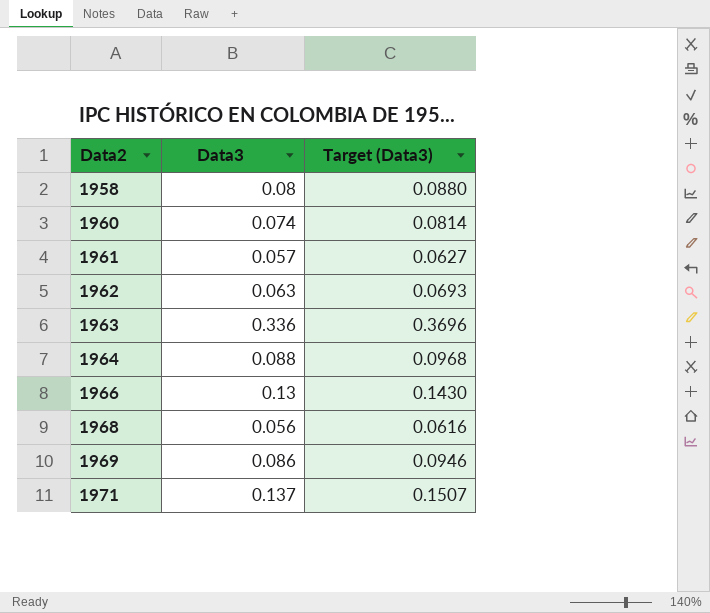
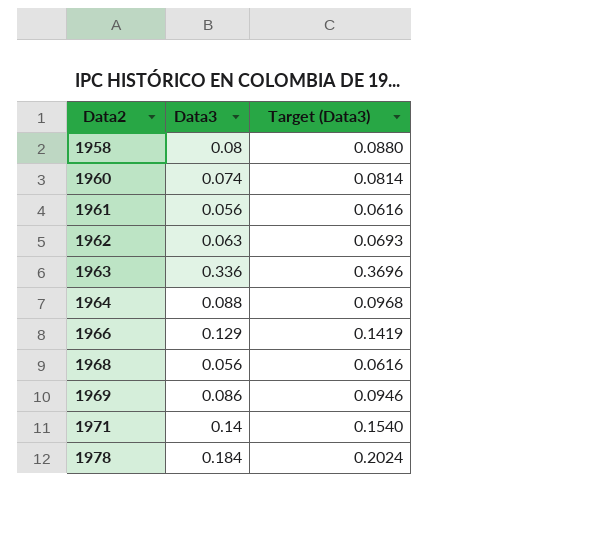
1961 | Data3: 0.057 -> 0.056
1961 | Target (Data3): 0.0627 -> 0.0616
1966 | Data3: 0.13 -> 0.129
1966 | Target (Data3): 0.1430 -> 0.1419
1971 | Data3: 0.137 -> 0.14
1971 | Target (Data3): 0.1507 -> 0.1540
row 1978: none -> 0.184 | 0.2024

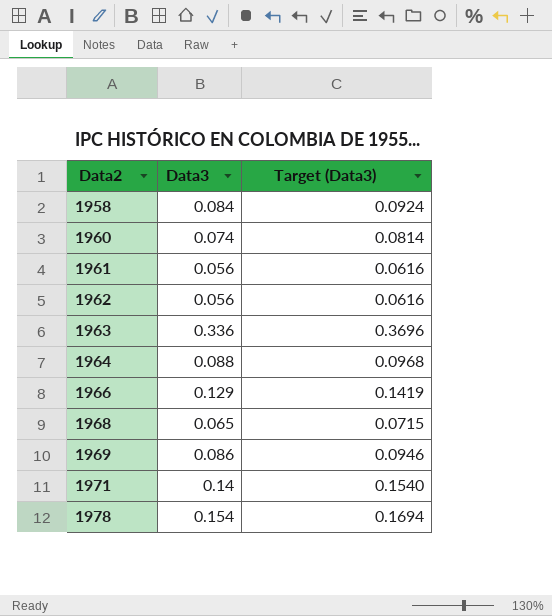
1958 | Data3: 0.08 -> 0.084
1958 | Target (Data3): 0.0880 -> 0.0924
1962 | Data3: 0.063 -> 0.056
1962 | Target (Data3): 0.0693 -> 0.0616
1968 | Data3: 0.056 -> 0.065
1968 | Target (Data3): 0.0616 -> 0.0715
1978 | Data3: 0.184 -> 0.154
1978 | Target (Data3): 0.2024 -> 0.1694

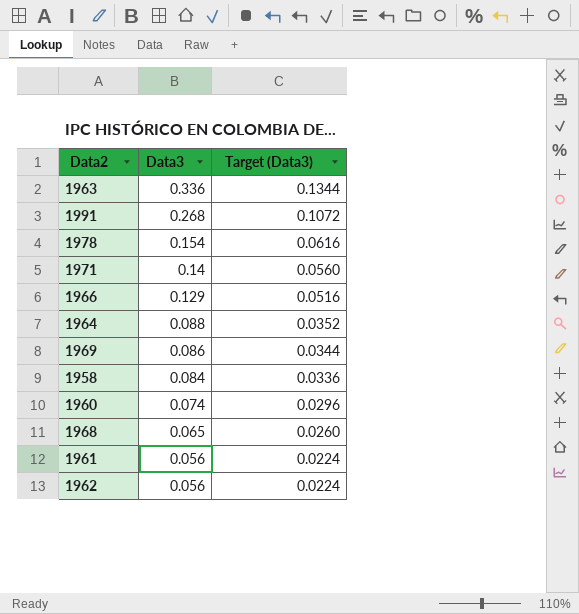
row order: Data2 ascending -> Data3 descending
column Target (Data3) | formula: [Data3] * 1.1 -> [Data3] * 0.4
row 1991: none -> 0.268 | 0.1072

